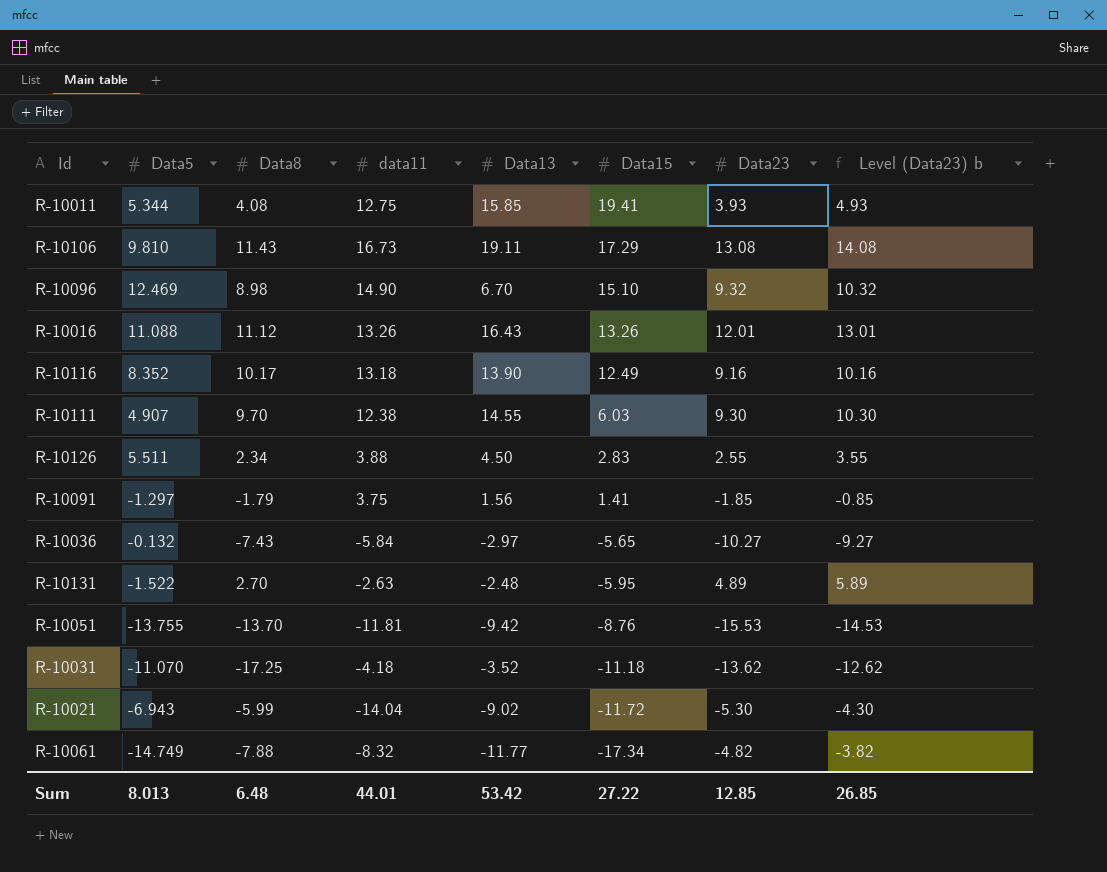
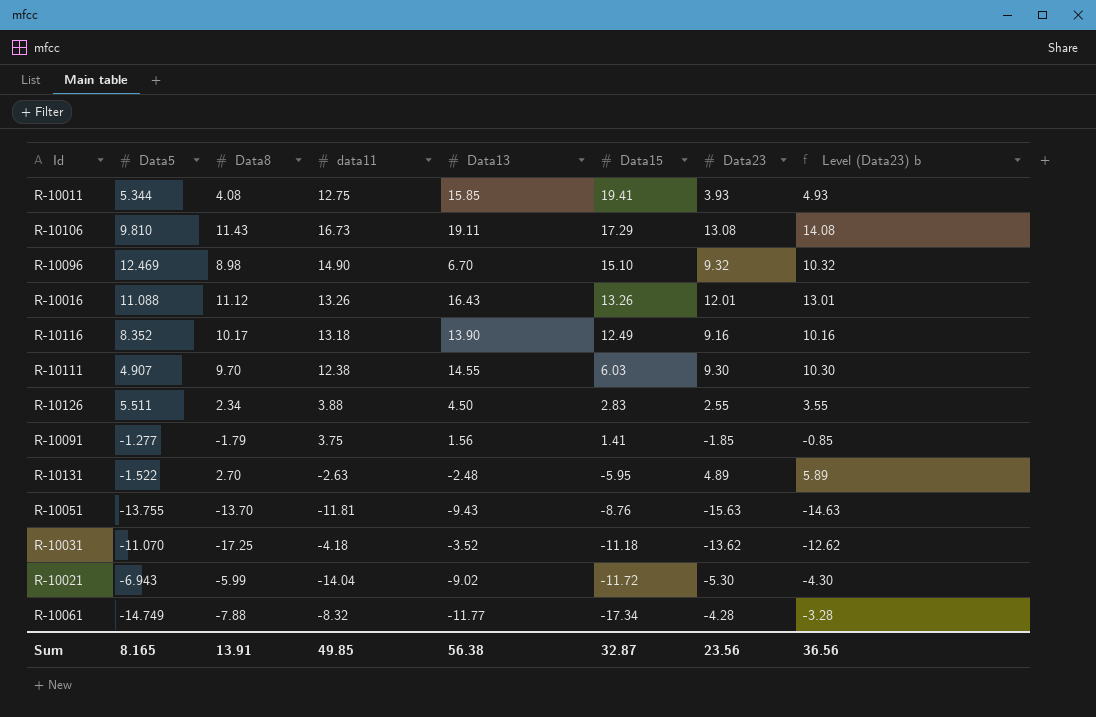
row R-10036: -0.132 | -7.43 | -5.84 | -2.97 | -5.65 | -10.27 | -9.27 -> none
R-10091 | Data5: -1.297 -> -1.277
R-10051 | Data13: -9.42 -> -9.43
R-10051 | Data23: -15.53 -> -15.63
R-10051 | Level (Data23) b: -14.53 -> -14.63
R-10061 | Data23: -4.82 -> -4.28
R-10061 | Level (Data23) b: -3.82 -> -3.28
Sum | Data5: 8.013 -> 8.165
Sum | Data8: 6.48 -> 13.91
Sum | data11: 44.01 -> 49.85
Sum | Data13: 53.42 -> 56.38
Sum | Data15: 27.22 -> 32.87
Sum | Data23: 12.85 -> 23.56
Sum | Level (Data23) b: 26.85 -> 36.56

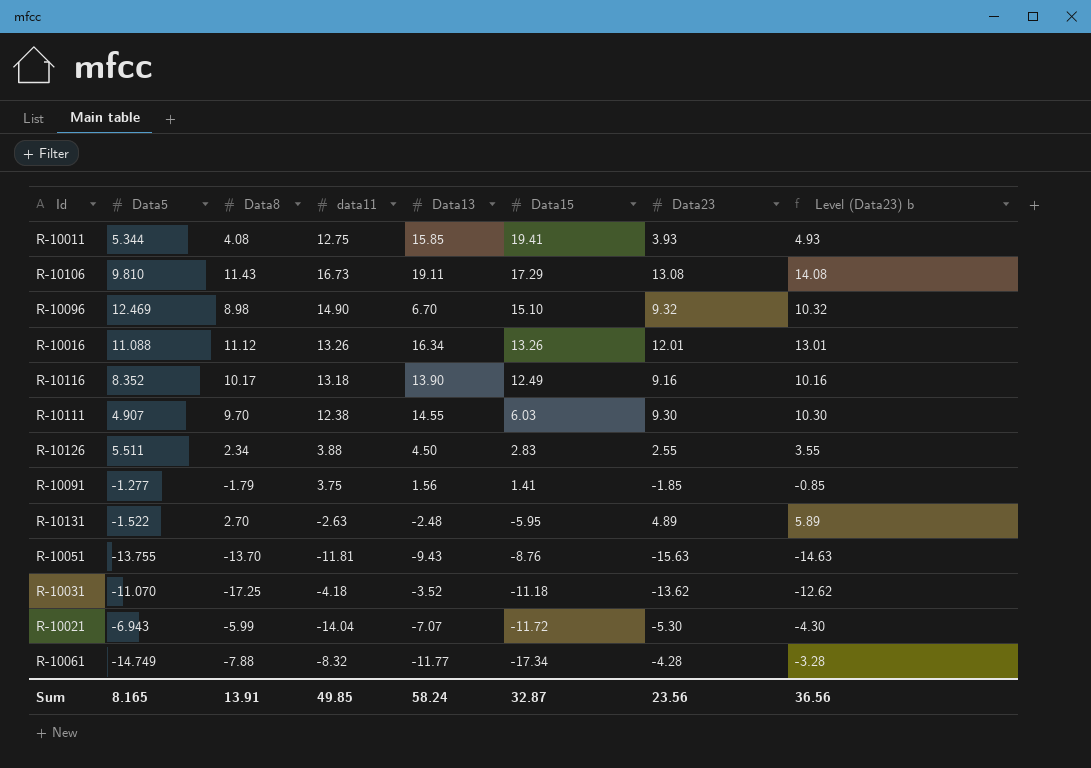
R-10016 | Data13: 16.43 -> 16.34
R-10021 | Data13: -9.02 -> -7.07
Sum | Data13: 56.38 -> 58.24

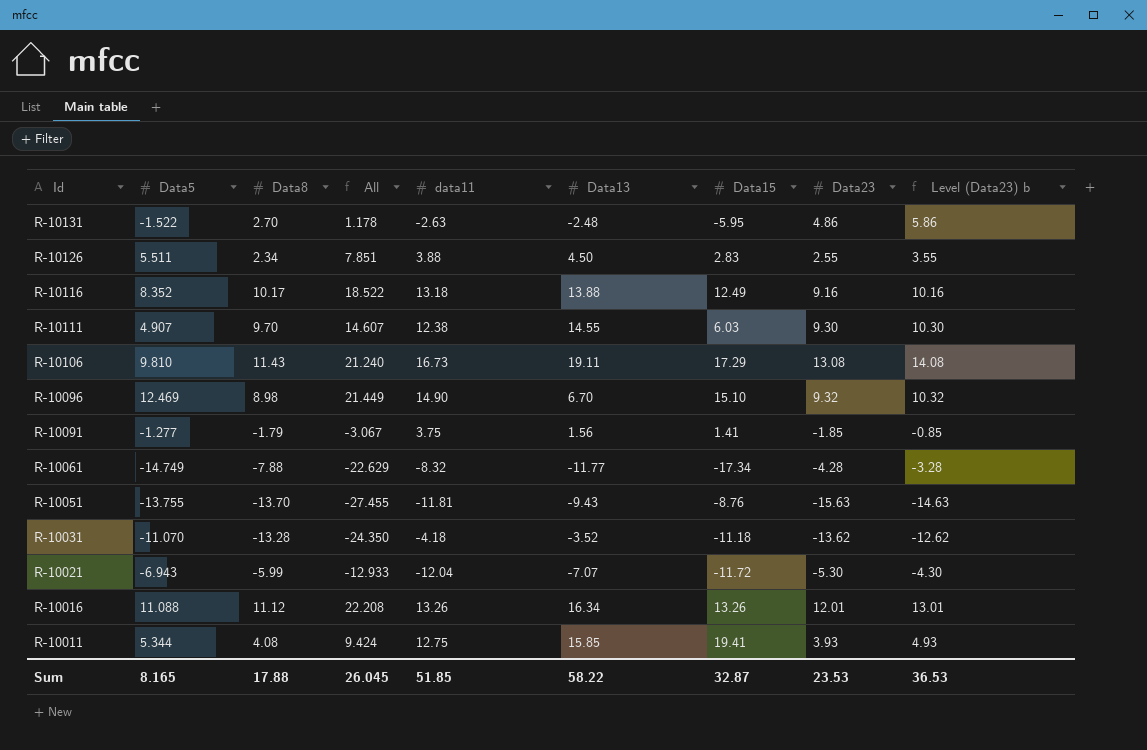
row order: Data15 descending -> Id descending
column All | formula: none -> [Data5] + [Data8]
R-10131 | Data23: 4.89 -> 4.86
R-10131 | Level (Data23) b: 5.89 -> 5.86
R-10116 | Data13: 13.90 -> 13.88
R-10031 | Data8: -17.25 -> -13.28
R-10021 | data11: -14.04 -> -12.04
Sum | Data8: 13.91 -> 17.88
Sum | data11: 49.85 -> 51.85
Sum | Data13: 58.24 -> 58.22
Sum | Data23: 23.56 -> 23.53
Sum | Level (Data23) b: 36.56 -> 36.53

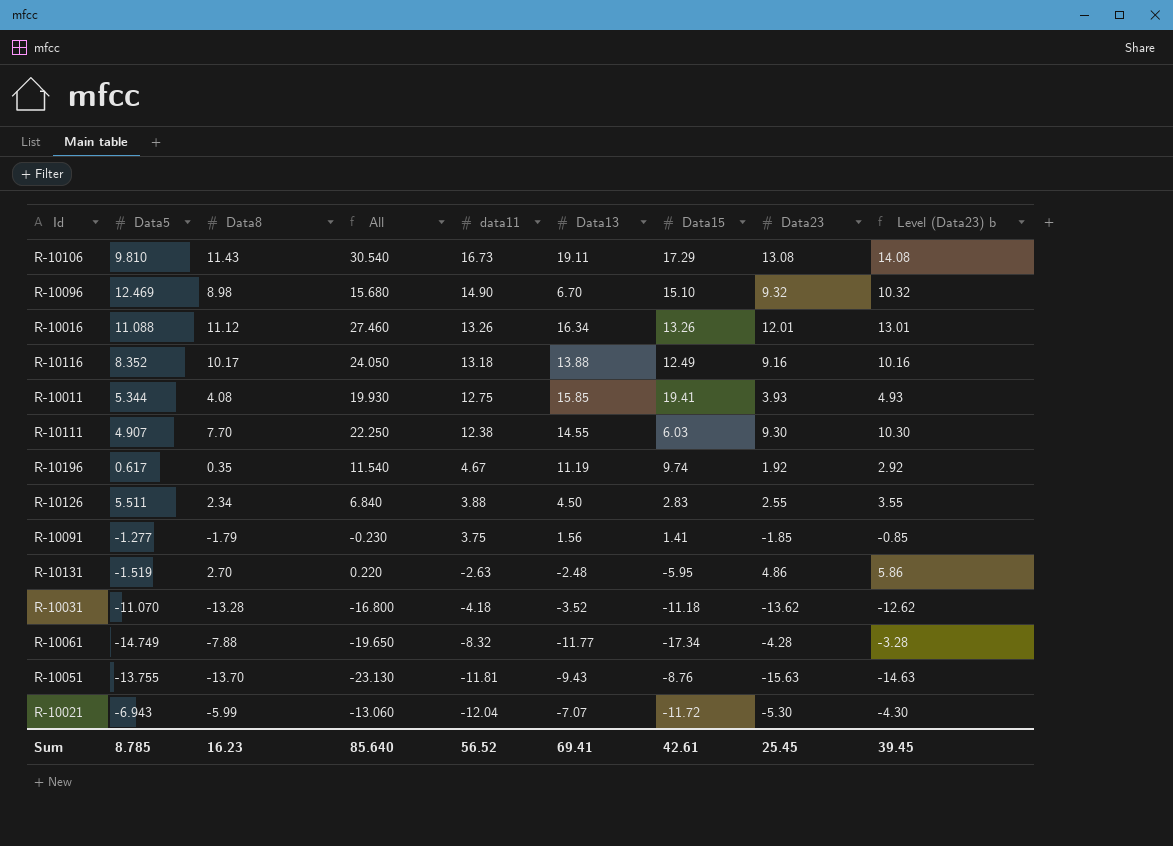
row order: Id descending -> data11 descending
column All | formula: [Data5] + [Data8] -> [Data8] + [Data13]
R-10111 | Data8: 9.70 -> 7.70
row R-10196: none -> 0.617 | 0.35 | 11.540 | 4.67 | 11.19 | 9.74 | 1.92 | 2.92
R-10131 | Data5: -1.522 -> -1.519
Sum | Data5: 8.165 -> 8.785
Sum | Data8: 17.88 -> 16.23
Sum | All: 26.045 -> 85.640
Sum | data11: 51.85 -> 56.52
Sum | Data13: 58.22 -> 69.41
Sum | Data15: 32.87 -> 42.61
Sum | Data23: 23.53 -> 25.45
Sum | Level (Data23) b: 36.53 -> 39.45

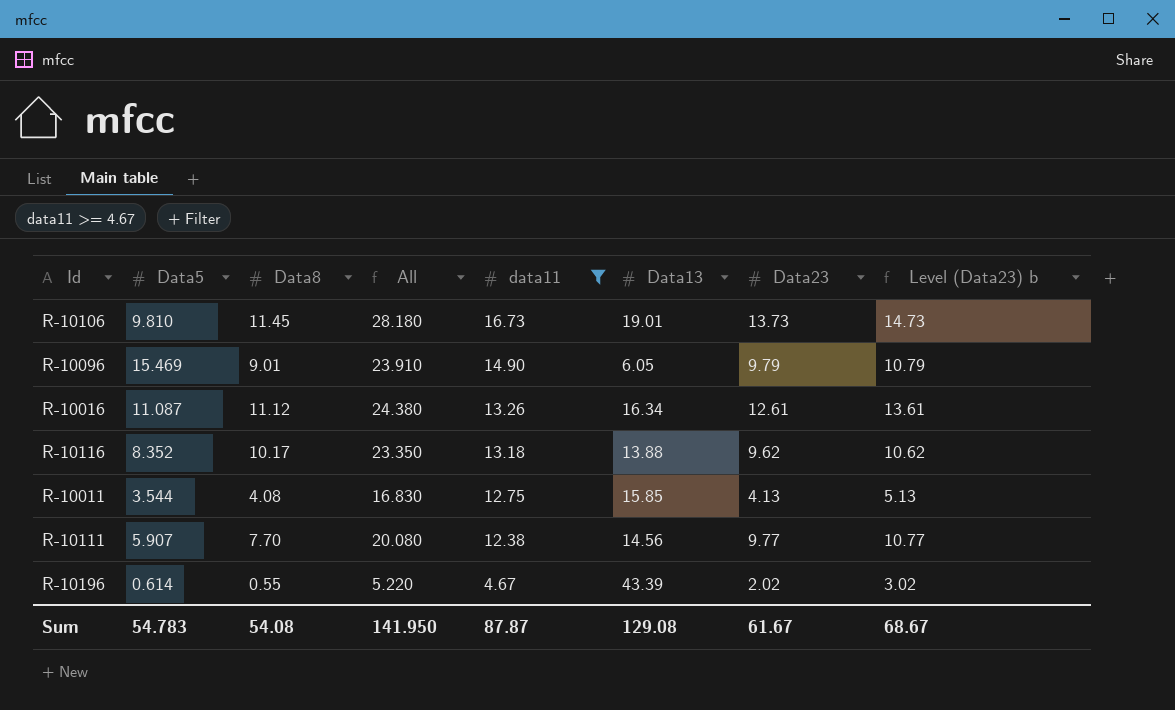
filter: none -> data11 >= 4.67
column Data15 | position: 7 -> none
column All | formula: [Data8] + [Data13] -> [Data8] + [data11]
R-10106 | Data8: 11.43 -> 11.45
R-10106 | Data13: 19.11 -> 19.01
R-10106 | Data23: 13.08 -> 13.73
R-10106 | Level (Data23) b: 14.08 -> 14.73
R-10096 | Data5: 12.469 -> 15.469
R-10096 | Data8: 8.98 -> 9.01
R-10096 | Data13: 6.70 -> 6.05
R-10096 | Data23: 9.32 -> 9.79
R-10096 | Level (Data23) b: 10.32 -> 10.79
R-10016 | Data5: 11.088 -> 11.087
R-10016 | Data23: 12.01 -> 12.61
R-10016 | Level (Data23) b: 13.01 -> 13.61
R-10116 | Data23: 9.16 -> 9.62
R-10116 | Level (Data23) b: 10.16 -> 10.62
R-10011 | Data5: 5.344 -> 3.544
R-10011 | Data23: 3.93 -> 4.13
R-10011 | Level (Data23) b: 4.93 -> 5.13
R-10111 | Data5: 4.907 -> 5.907
R-10111 | Data13: 14.55 -> 14.56
R-10111 | Data23: 9.30 -> 9.77
R-10111 | Level (Data23) b: 10.30 -> 10.77
R-10196 | Data5: 0.617 -> 0.614
R-10196 | Data8: 0.35 -> 0.55
R-10196 | Data13: 11.19 -> 43.39
R-10196 | Data23: 1.92 -> 2.02
R-10196 | Level (Data23) b: 2.92 -> 3.02
Sum | Data5: 8.785 -> 54.783
Sum | Data8: 16.23 -> 54.08
Sum | All: 85.640 -> 141.950
Sum | data11: 56.52 -> 87.87
Sum | Data13: 69.41 -> 129.08
Sum | Data23: 25.45 -> 61.67
Sum | Level (Data23) b: 39.45 -> 68.67

